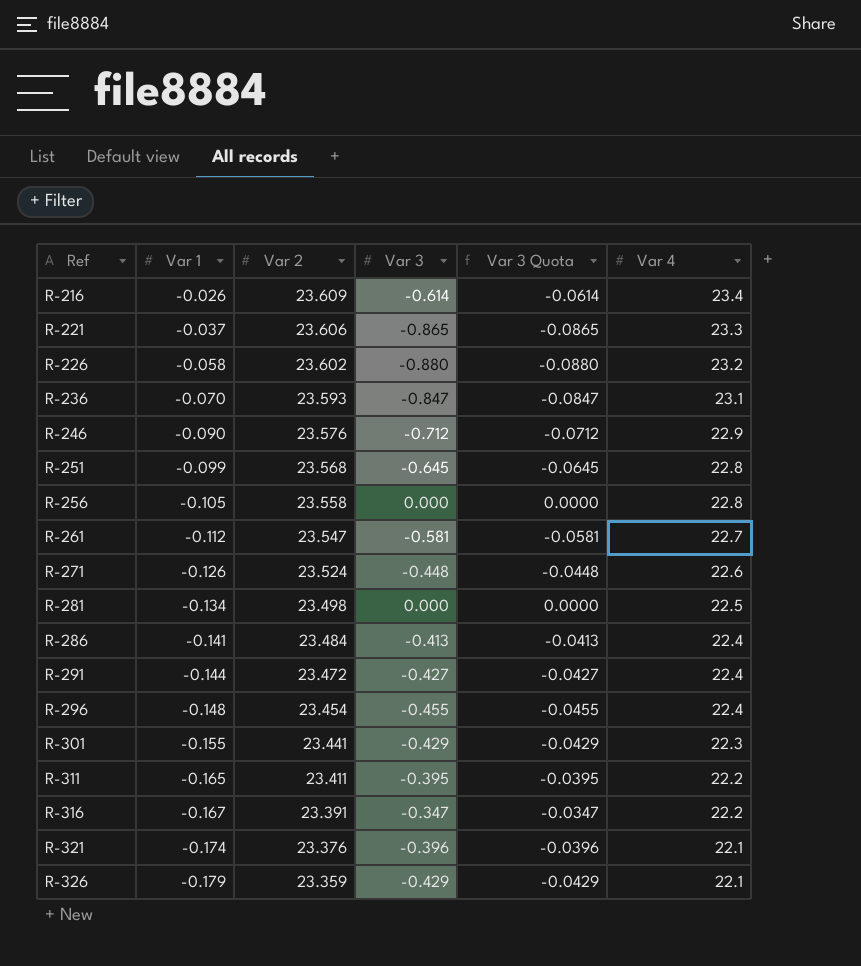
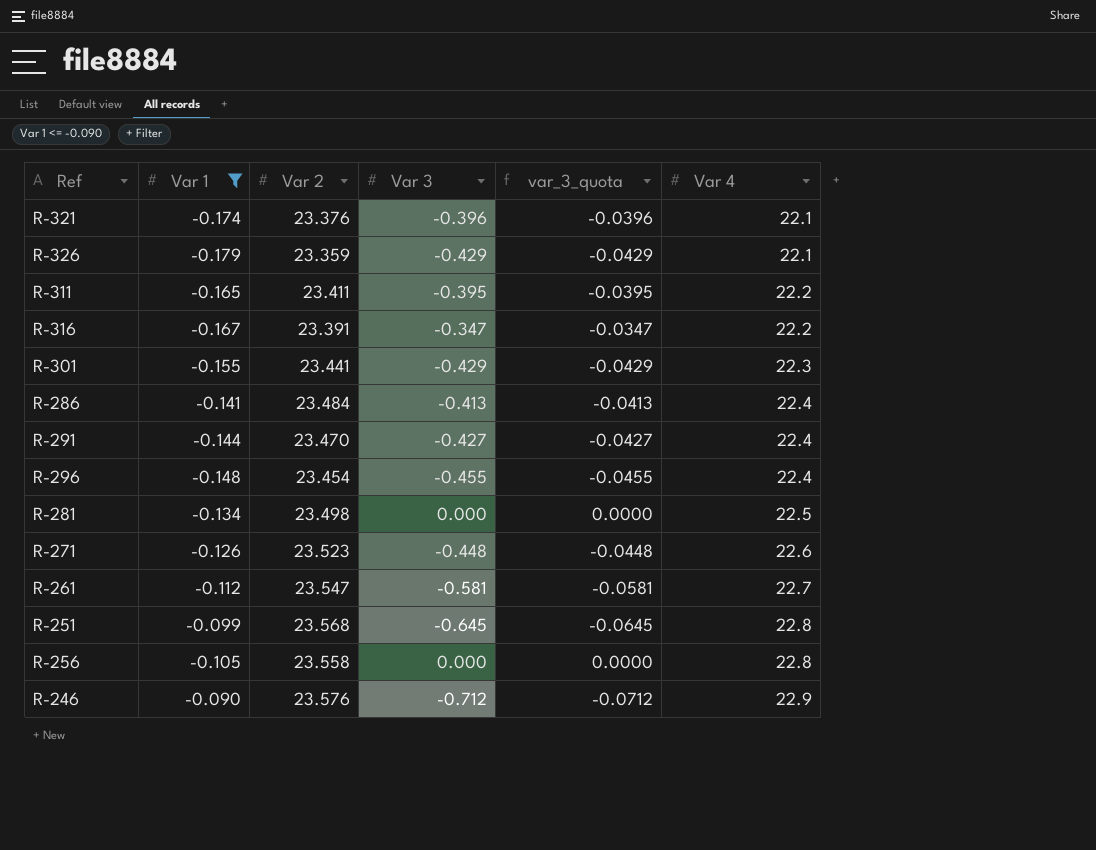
filter: none -> Var 1 <= -0.090
row order: Ref ascending -> Var 4 ascending
column name: Var 3 Quota -> var_3_quota
R-291 | Var 2: 23.472 -> 23.470
R-271 | Var 2: 23.524 -> 23.523

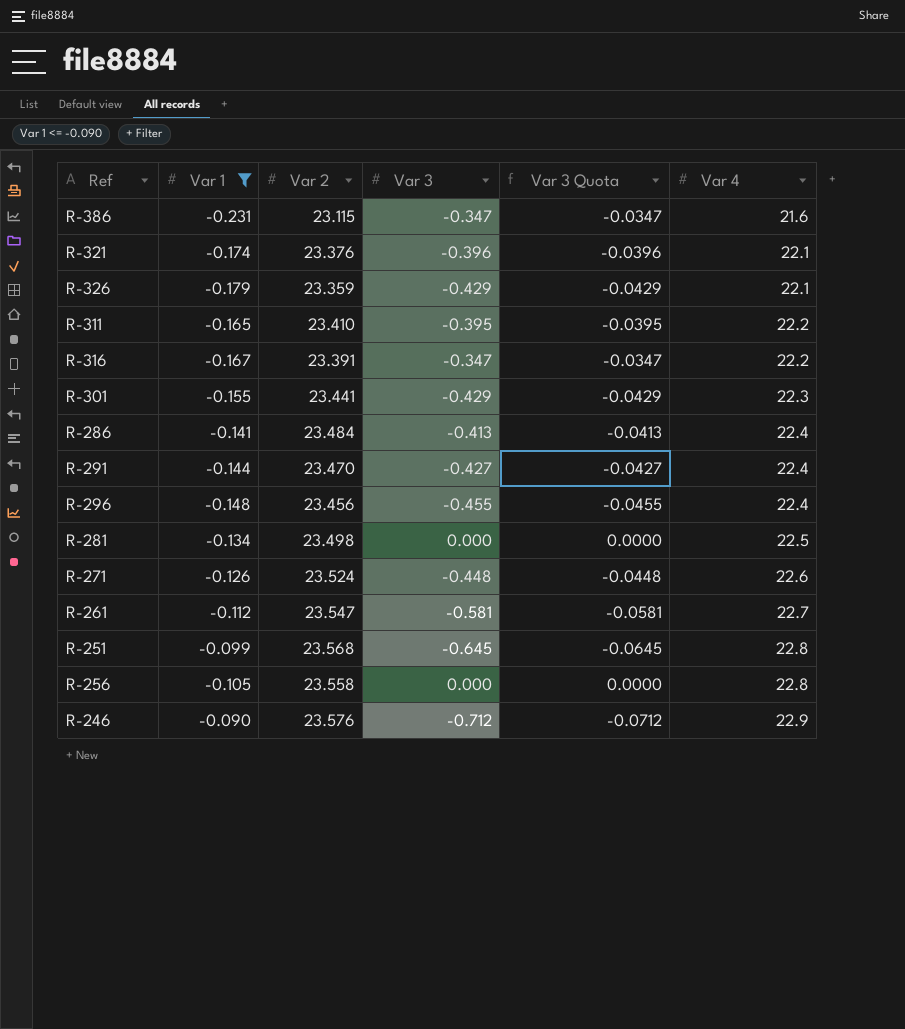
column name: var_3_quota -> Var 3 Quota
row R-386: none -> -0.231 | 23.115 | -0.347 | -0.0347 | 21.6
R-311 | Var 2: 23.411 -> 23.410
R-296 | Var 2: 23.454 -> 23.456
R-271 | Var 2: 23.523 -> 23.524

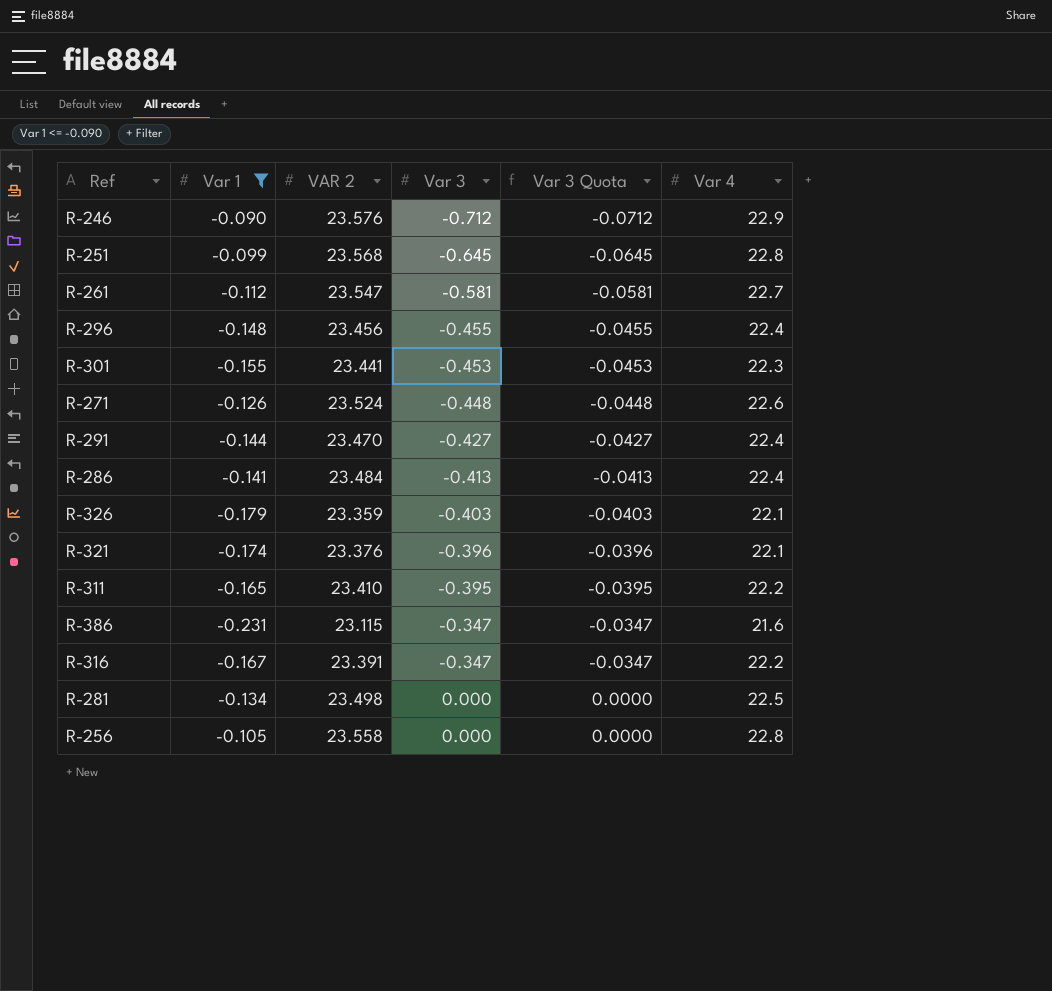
row order: Var 4 ascending -> Var 3 ascending
column name: Var 2 -> VAR 2
R-301 | Var 3: -0.429 -> -0.453
R-301 | Var 3 Quota: -0.0429 -> -0.0453
R-326 | Var 3: -0.429 -> -0.403
R-326 | Var 3 Quota: -0.0429 -> -0.0403

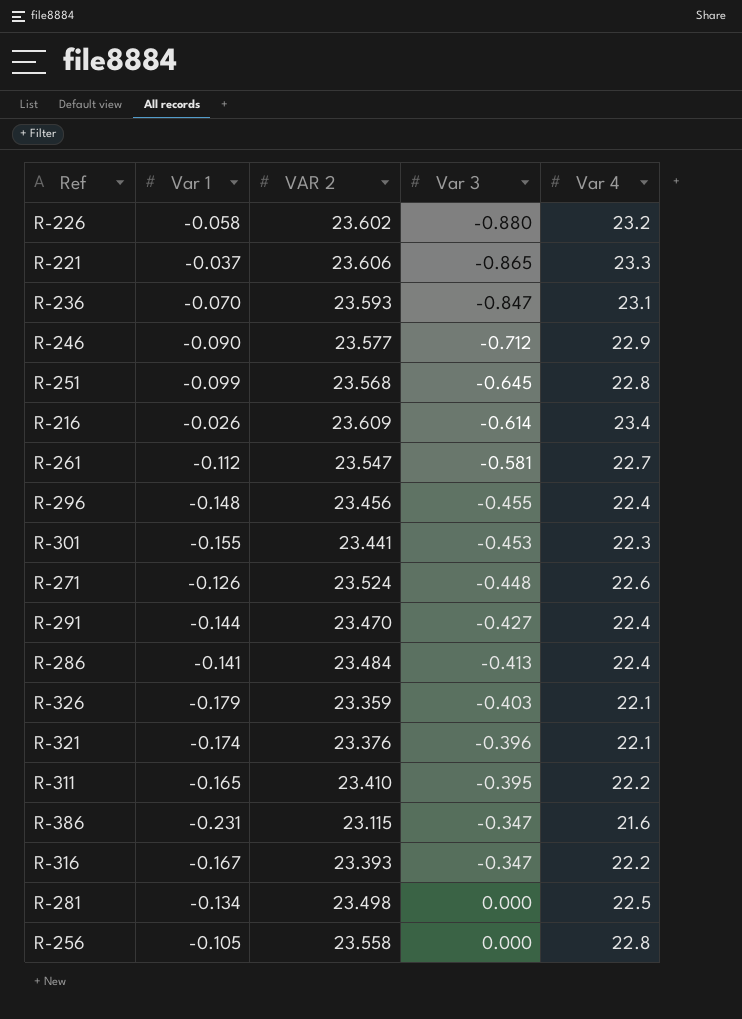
filter: Var 1 <= -0.090 -> none
column Var 3 Quota | formula: [Var 3] * 0.1 -> none
R-246 | VAR 2: 23.576 -> 23.577
R-316 | VAR 2: 23.391 -> 23.393

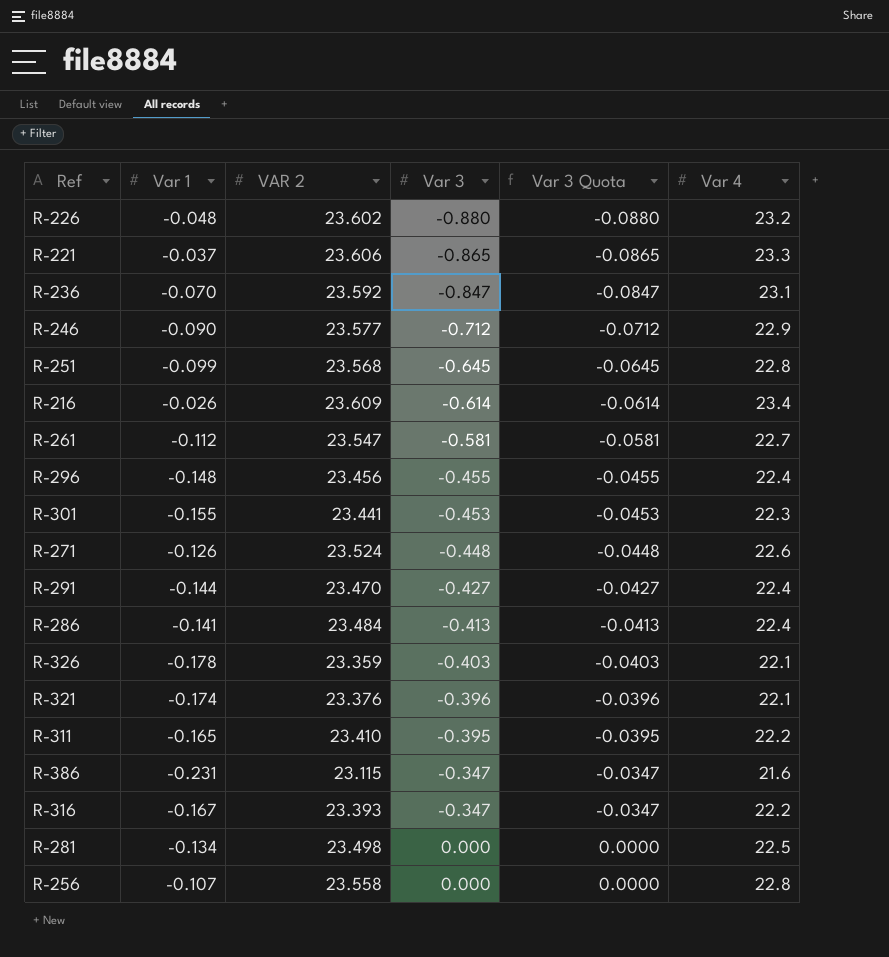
column Var 3 Quota | formula: none -> [Var 3] * 0.1
R-226 | Var 1: -0.058 -> -0.048
R-236 | VAR 2: 23.593 -> 23.592
R-326 | Var 1: -0.179 -> -0.178
R-256 | Var 1: -0.105 -> -0.107

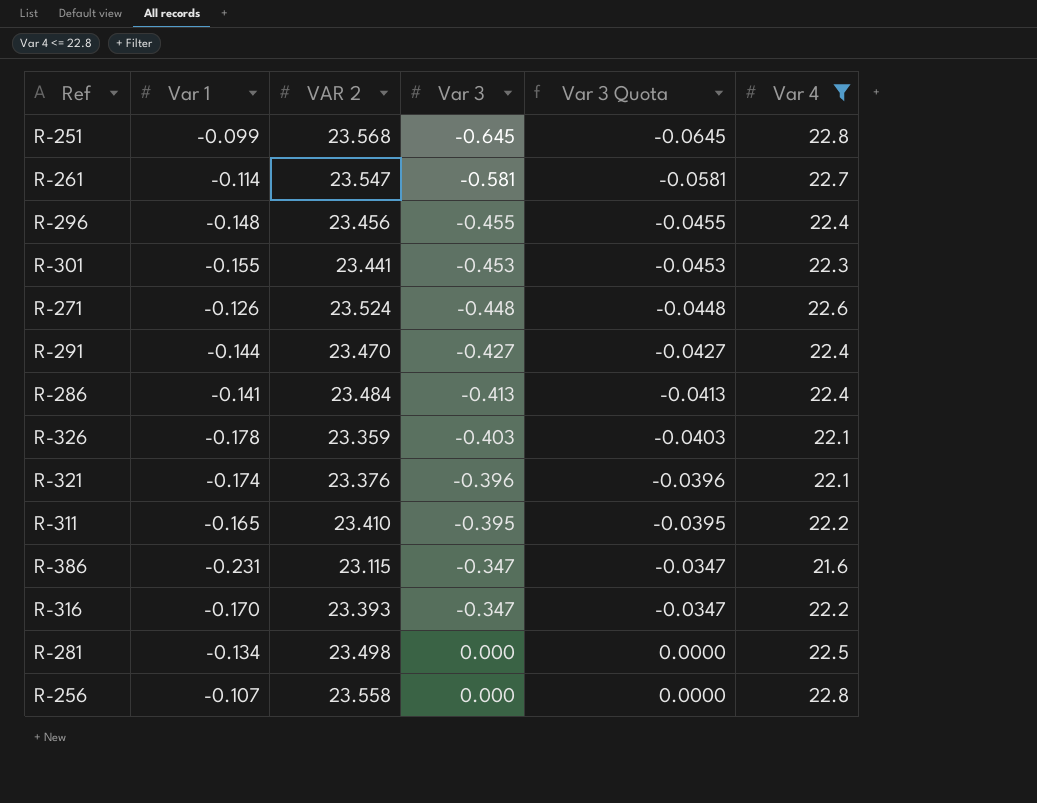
filter: none -> Var 4 <= 22.8
R-261 | Var 1: -0.112 -> -0.114
R-316 | Var 1: -0.167 -> -0.170

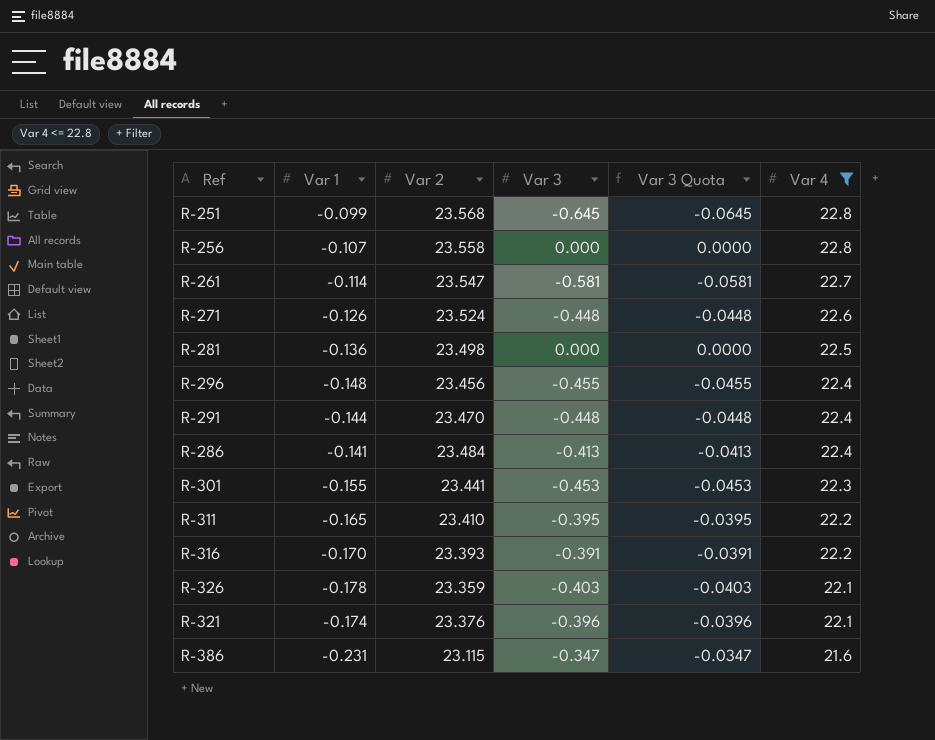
row order: Var 3 ascending -> Var 4 descending
column name: VAR 2 -> Var 2
R-281 | Var 1: -0.134 -> -0.136
R-291 | Var 3: -0.427 -> -0.448
R-291 | Var 3 Quota: -0.0427 -> -0.0448
R-316 | Var 3: -0.347 -> -0.391
R-316 | Var 3 Quota: -0.0347 -> -0.0391

